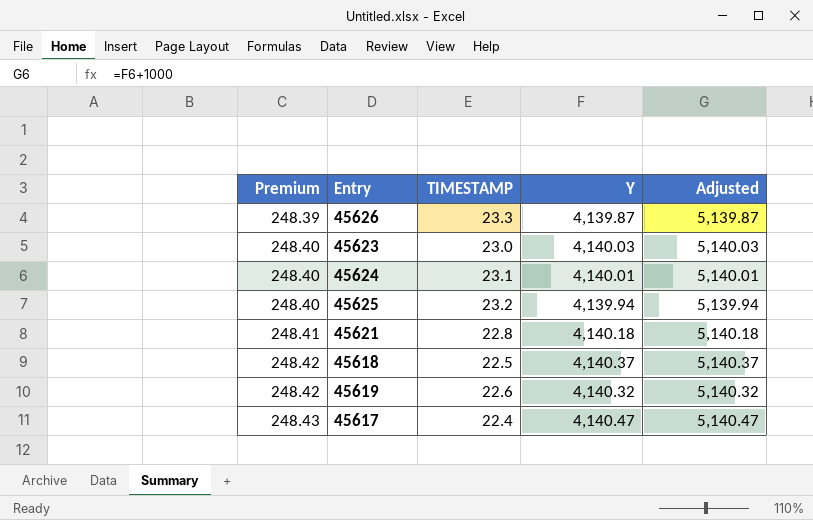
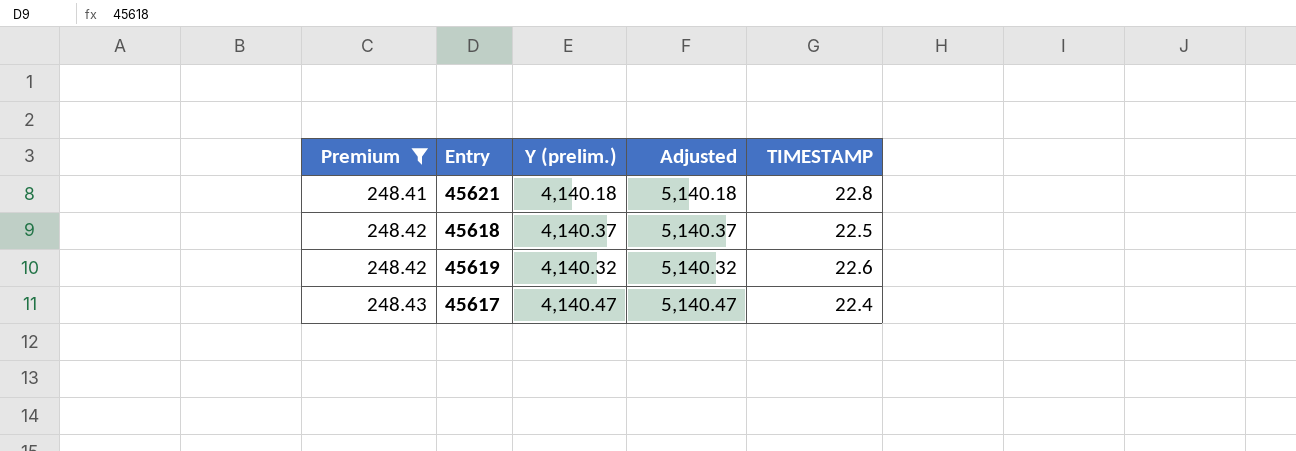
filter: none -> Premium >= 248.41
column name: Y -> Y (prelim.)
column TIMESTAMP | position: 3 -> 5

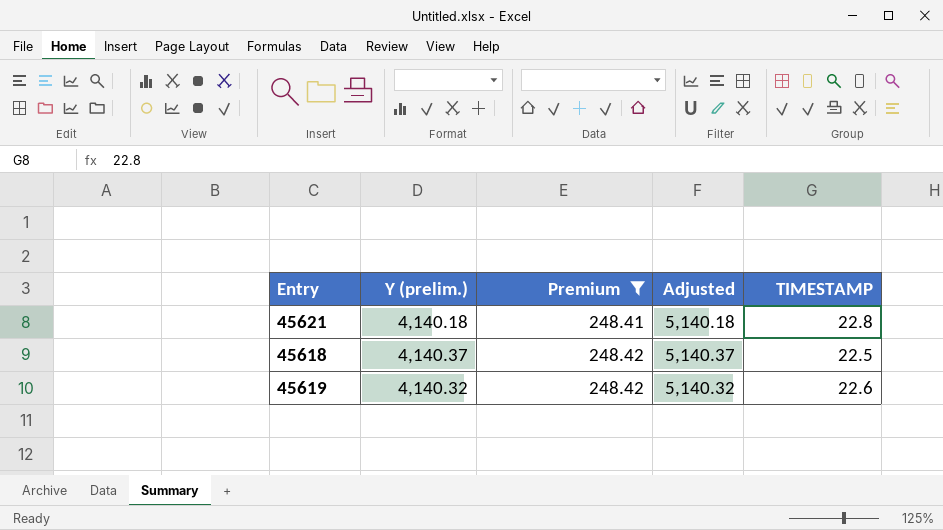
column Premium | position: 1 -> 3
row 45617: 248.43 | 4,140.47 | 5,140.47 | 22.4 -> none

